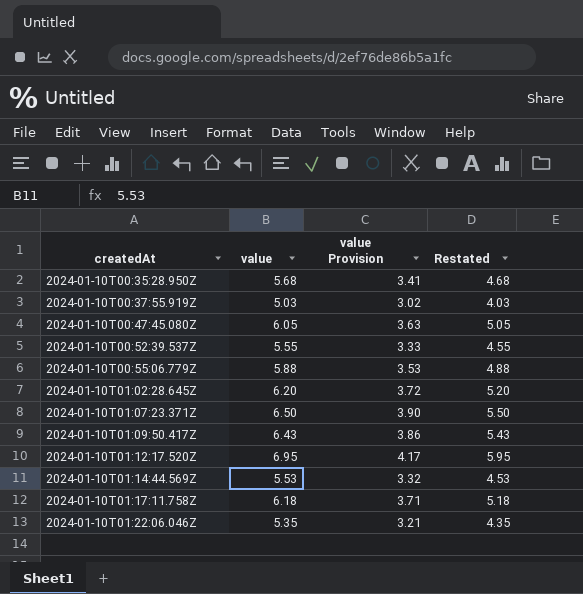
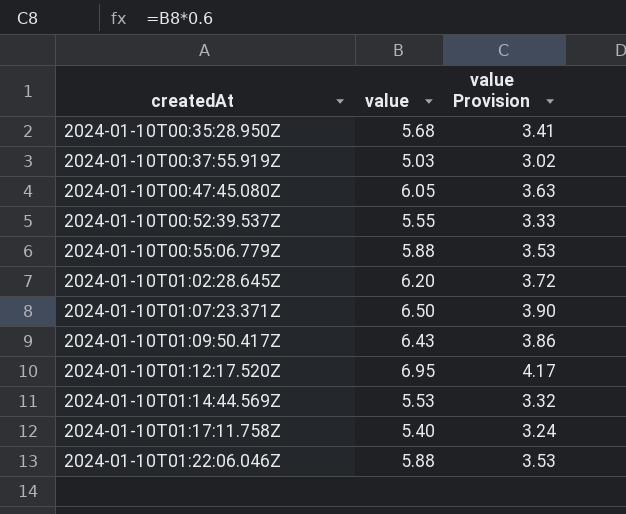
column Restated | formula: [value] - 1 -> none
2024-01-10T01:17:11.758Z | value: 6.18 -> 5.40
2024-01-10T01:17:11.758Z | value Provision: 3.71 -> 3.24
2024-01-10T01:22:06.046Z | value: 5.35 -> 5.88
2024-01-10T01:22:06.046Z | value Provision: 3.21 -> 3.53

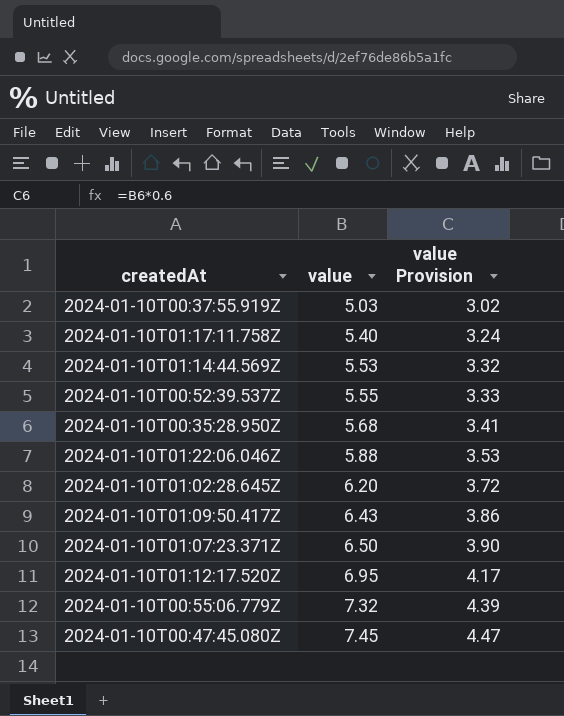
row order: createdAt ascending -> value ascending
2024-01-10T00:55:06.779Z | value: 5.88 -> 7.32
2024-01-10T00:55:06.779Z | value Provision: 3.53 -> 4.39
2024-01-10T00:47:45.080Z | value: 6.05 -> 7.45
2024-01-10T00:47:45.080Z | value Provision: 3.63 -> 4.47

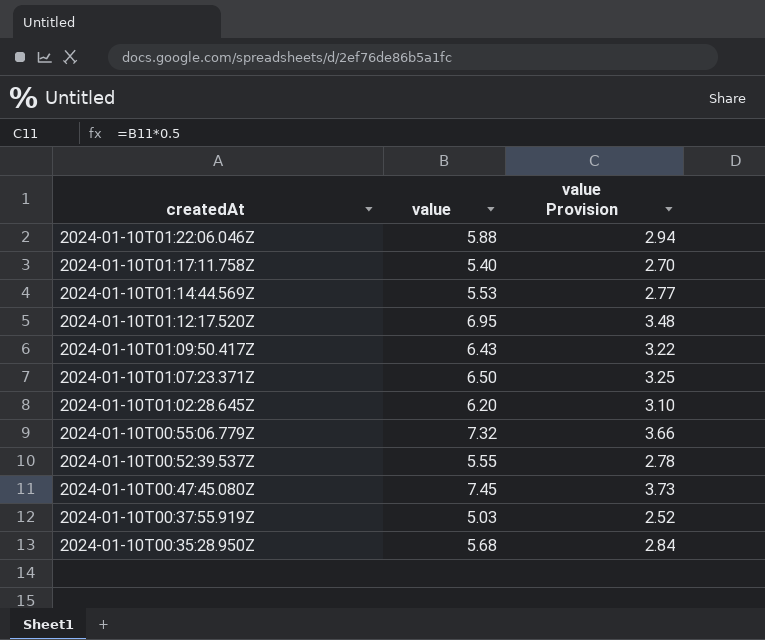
row order: value ascending -> createdAt descending
column value Provision | formula: [value] * 0.6 -> [value] * 0.5

